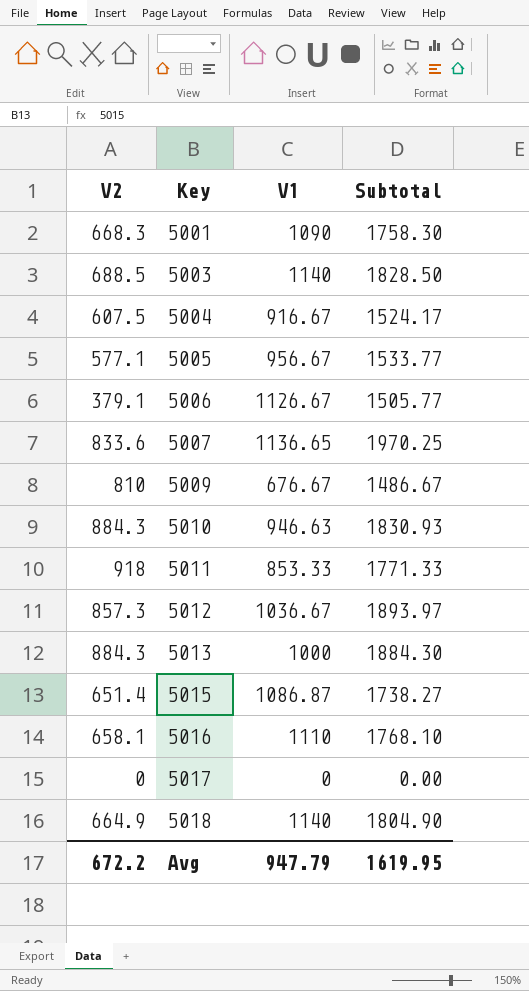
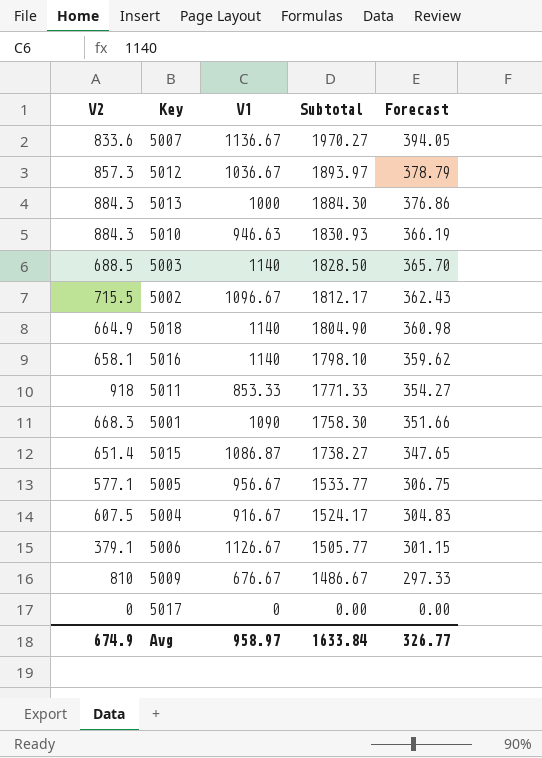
row order: Key ascending -> Subtotal descending
column Forecast | formula: none -> [Subtotal] * 0.2
5007 | V1: 1136.65 -> 1136.67
5007 | Subtotal: 1970.25 -> 1970.27
row 5002: none -> 715.5 | 1096.67 | 1812.17 | 362.43
5016 | V1: 1110 -> 1140
5016 | Subtotal: 1768.10 -> 1798.10
Avg | V2: 672.2 -> 674.9
Avg | V1: 947.79 -> 958.97
Avg | Subtotal: 1619.95 -> 1633.84

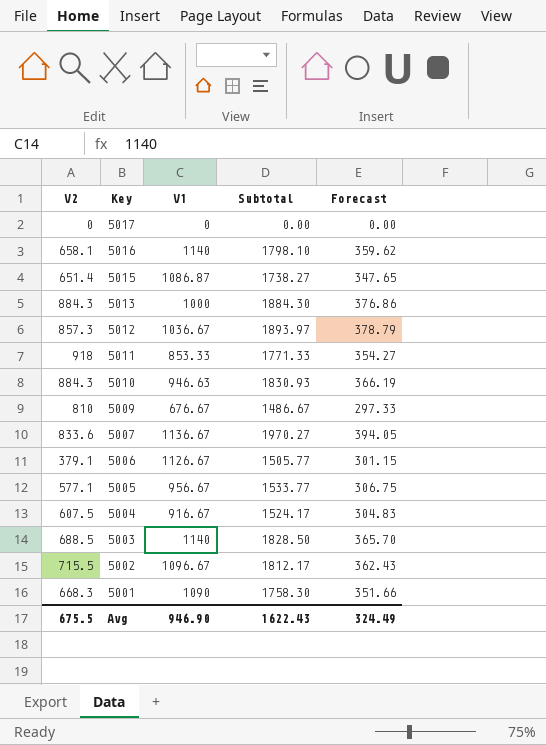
row order: Subtotal descending -> Key descending
row 5018: 664.9 | 1140 | 1804.90 | 360.98 -> none
Avg | V2: 674.9 -> 675.5
Avg | V1: 958.97 -> 946.90
Avg | Subtotal: 1633.84 -> 1622.43
Avg | Forecast: 326.77 -> 324.49

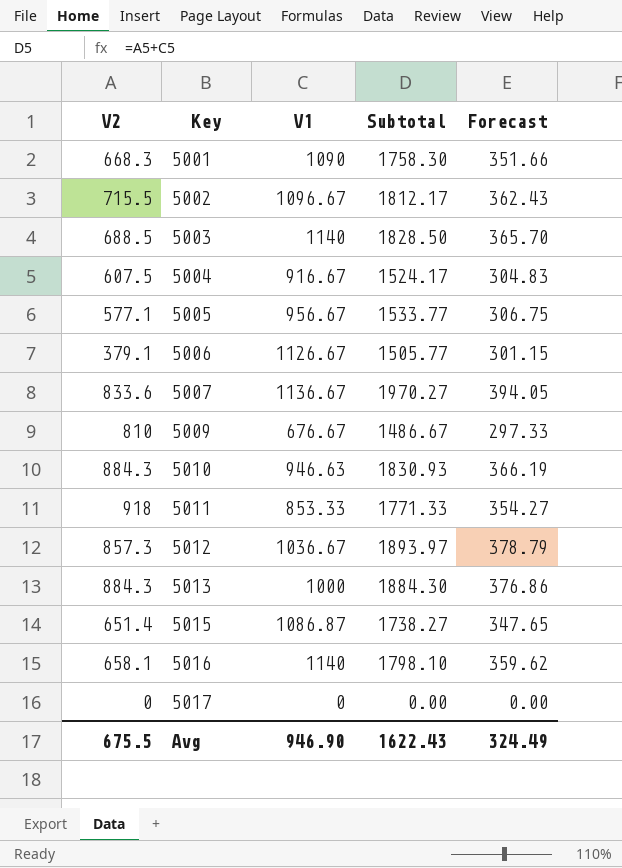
row order: Key descending -> Key ascending

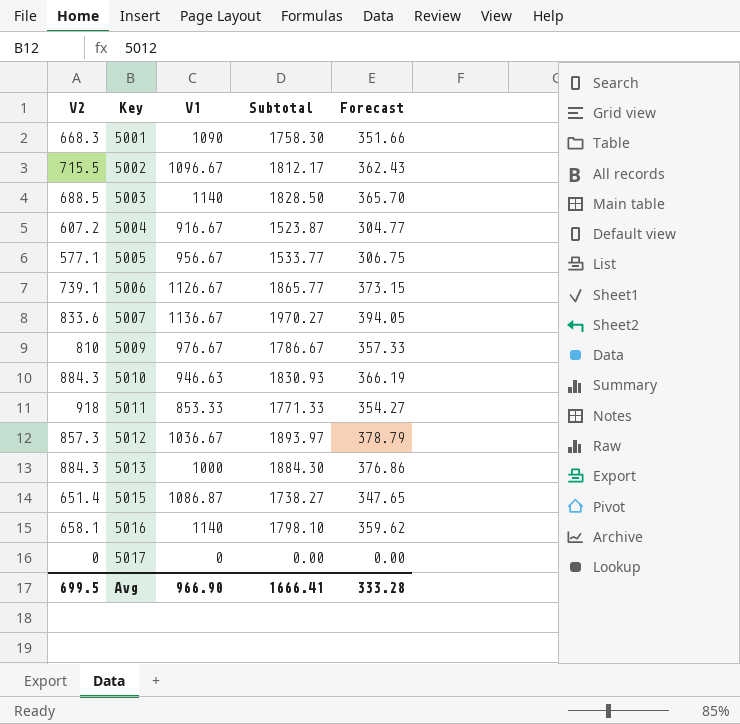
5004 | V2: 607.5 -> 607.2
5004 | Subtotal: 1524.17 -> 1523.87
5004 | Forecast: 304.83 -> 304.77
5006 | V2: 379.1 -> 739.1
5006 | Subtotal: 1505.77 -> 1865.77
5006 | Forecast: 301.15 -> 373.15
5009 | V1: 676.67 -> 976.67
5009 | Subtotal: 1486.67 -> 1786.67
5009 | Forecast: 297.33 -> 357.33
Avg | V2: 675.5 -> 699.5
Avg | V1: 946.90 -> 966.90
Avg | Subtotal: 1622.43 -> 1666.41
Avg | Forecast: 324.49 -> 333.28

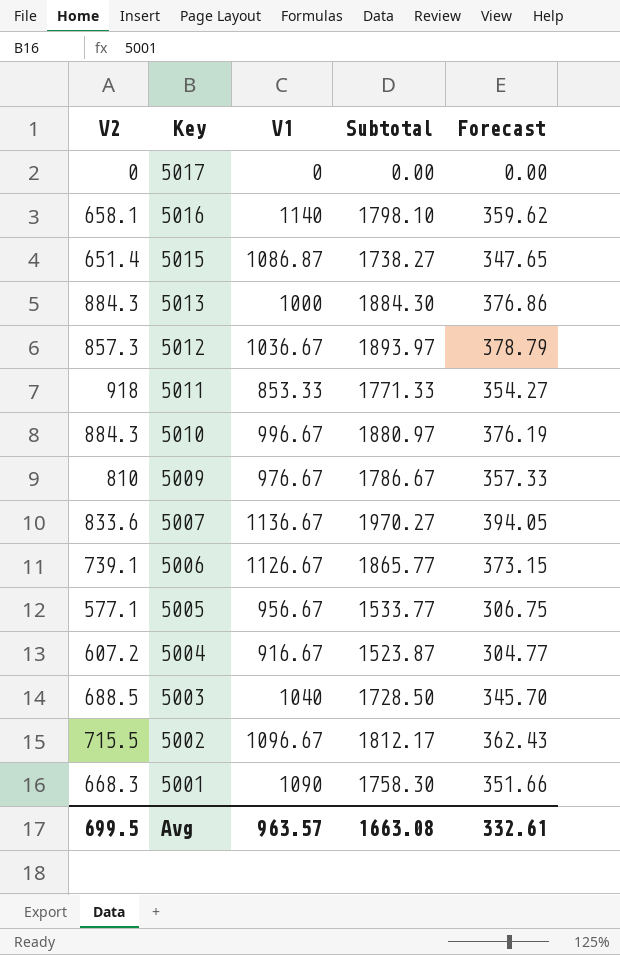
row order: Key ascending -> Key descending
5010 | V1: 946.63 -> 996.67
5010 | Subtotal: 1830.93 -> 1880.97
5010 | Forecast: 366.19 -> 376.19
5003 | V1: 1140 -> 1040
5003 | Subtotal: 1828.50 -> 1728.50
5003 | Forecast: 365.70 -> 345.70
Avg | V1: 966.90 -> 963.57
Avg | Subtotal: 1666.41 -> 1663.08
Avg | Forecast: 333.28 -> 332.61

